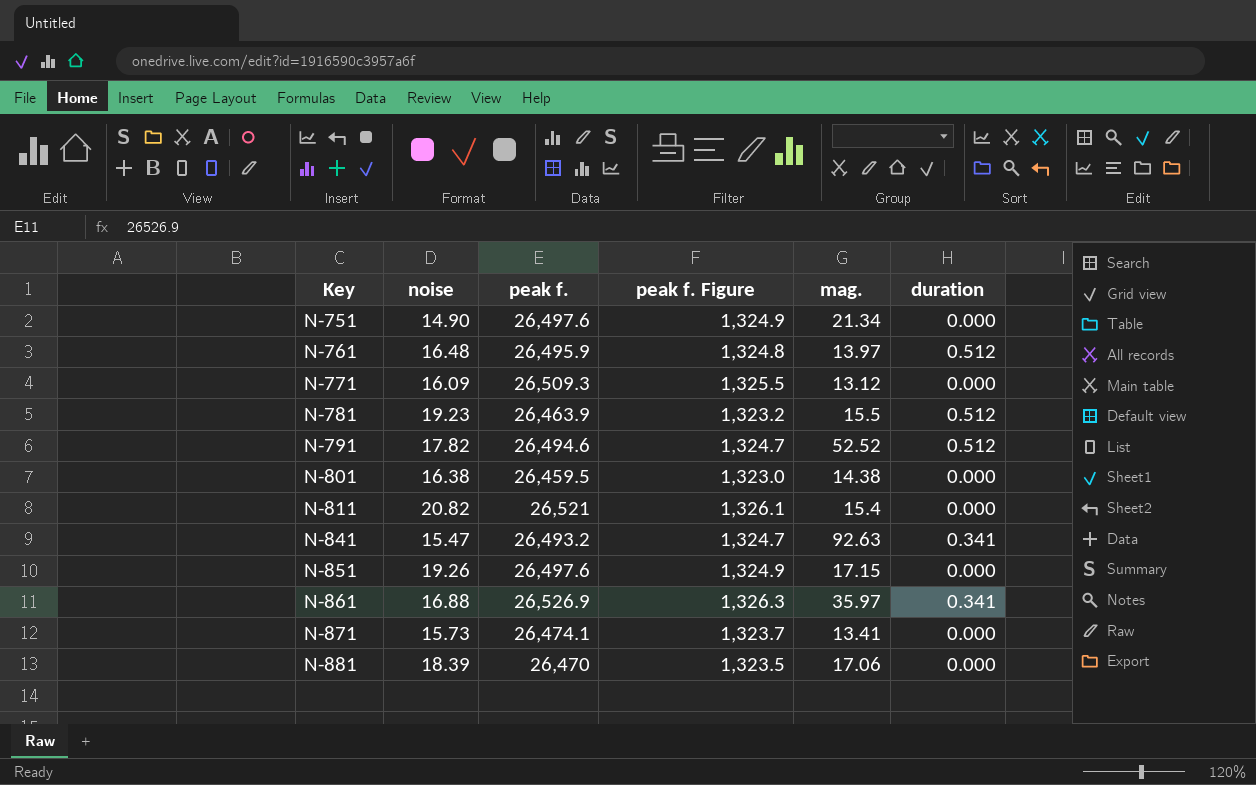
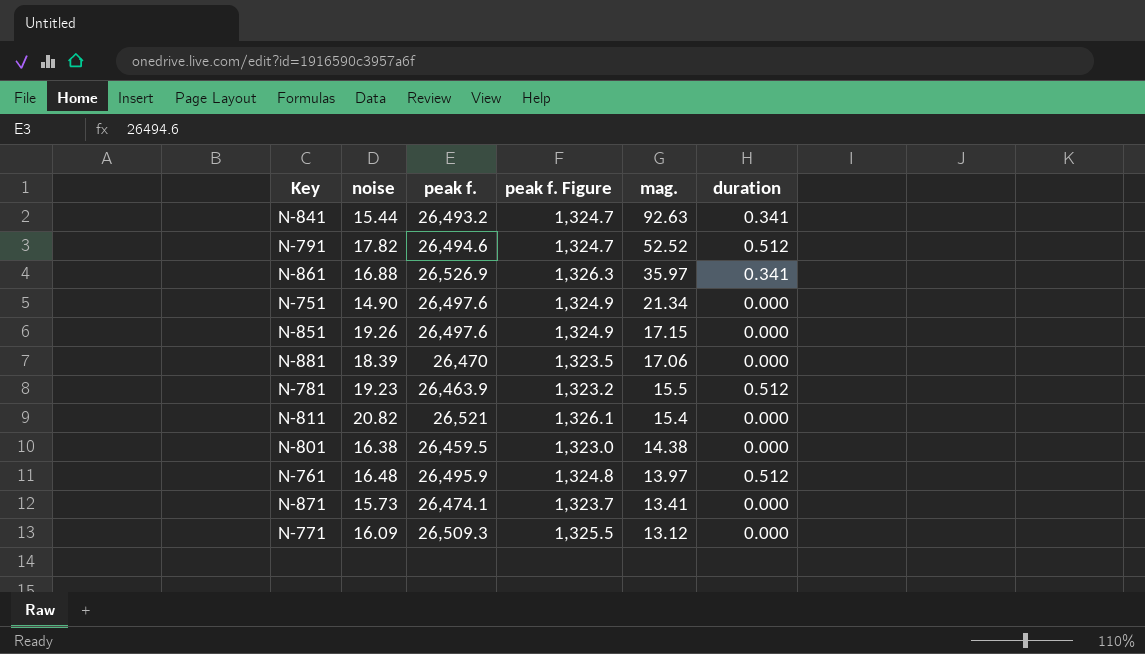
row order: Key ascending -> mag. descending
N-841 | noise: 15.47 -> 15.44

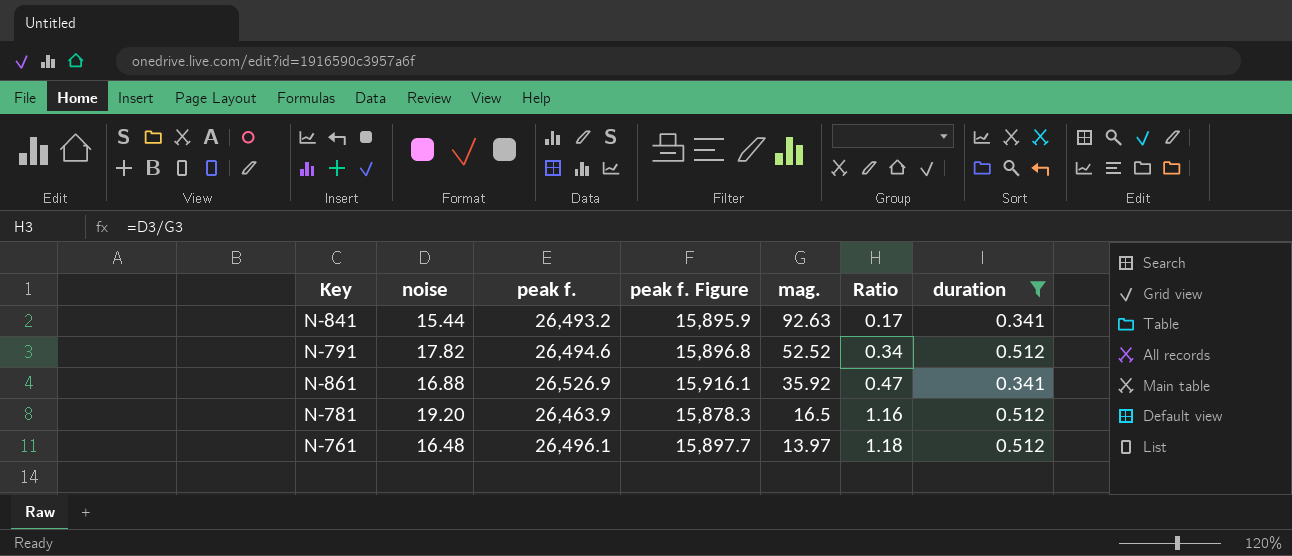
filter: none -> duration != 0.000
column peak f. Figure | formula: [peak f.] * 0.05 -> [peak f.] * 0.6
column Ratio | formula: none -> [noise] / [mag.]
N-861 | mag.: 35.97 -> 35.92
N-781 | noise: 19.23 -> 19.20
N-781 | mag.: 15.5 -> 16.5
N-761 | peak f.: 26,495.9 -> 26,496.1

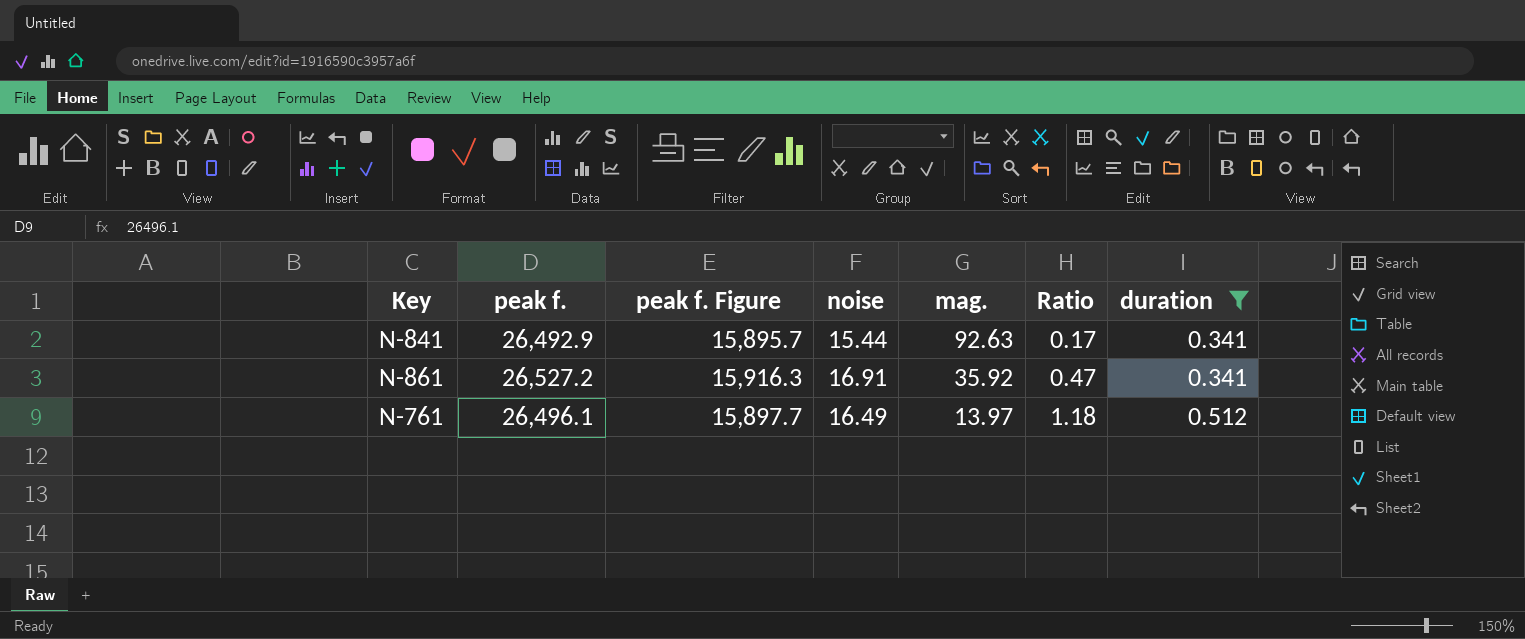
column noise | position: 2 -> 4
row N-791: 17.82 | 26,494.6 | 15,896.8 | 52.52 | 0.34 | 0.512 -> none
row N-781: 19.20 | 26,463.9 | 15,878.3 | 16.5 | 1.16 | 0.512 -> none
N-841 | peak f.: 26,493.2 -> 26,492.9
N-841 | peak f. Figure: 15,895.9 -> 15,895.7
N-861 | peak f.: 26,526.9 -> 26,527.2
N-861 | peak f. Figure: 15,916.1 -> 15,916.3
N-861 | noise: 16.88 -> 16.91
N-761 | noise: 16.48 -> 16.49

